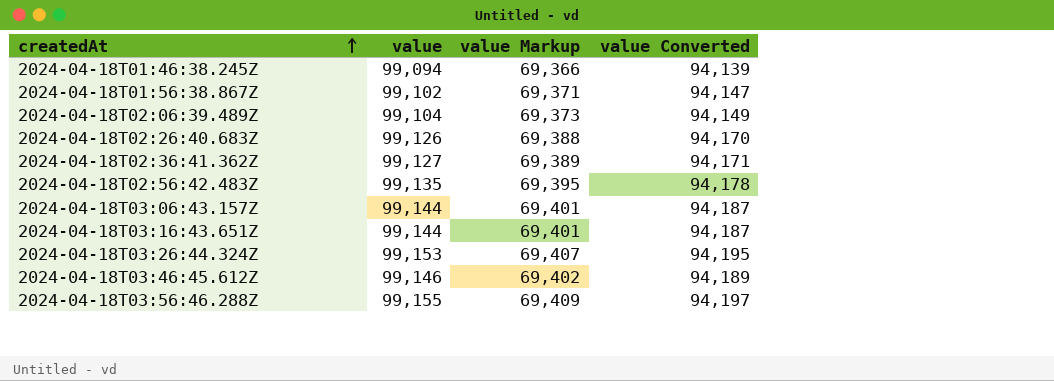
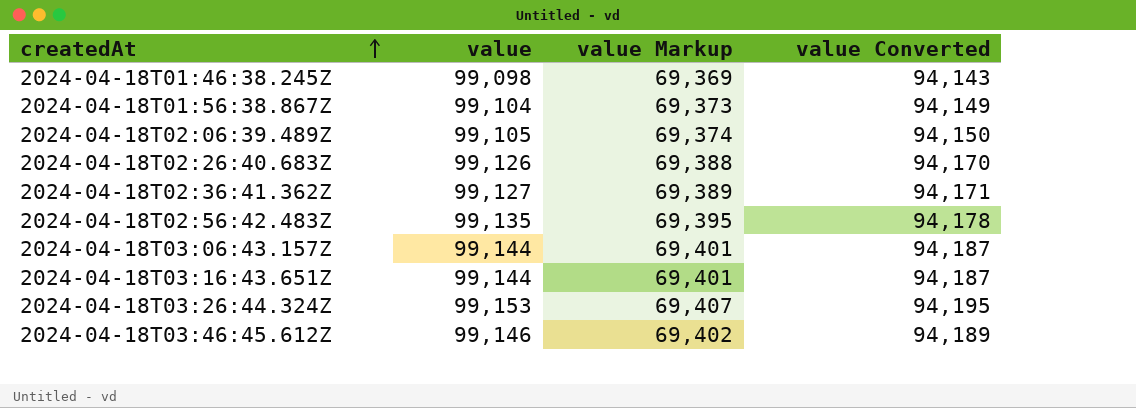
row 2024-04-18T03:56:46.288Z: 99,155 | 69,409 | 94,197 -> none
2024-04-18T01:46:38.245Z | value: 99,094 -> 99,098
2024-04-18T01:46:38.245Z | value Markup: 69,366 -> 69,369
2024-04-18T01:46:38.245Z | value Converted: 94,139 -> 94,143
2024-04-18T01:56:38.867Z | value: 99,102 -> 99,104
2024-04-18T01:56:38.867Z | value Markup: 69,371 -> 69,373
2024-04-18T01:56:38.867Z | value Converted: 94,147 -> 94,149
2024-04-18T02:06:39.489Z | value: 99,104 -> 99,105
2024-04-18T02:06:39.489Z | value Markup: 69,373 -> 69,374
2024-04-18T02:06:39.489Z | value Converted: 94,149 -> 94,150

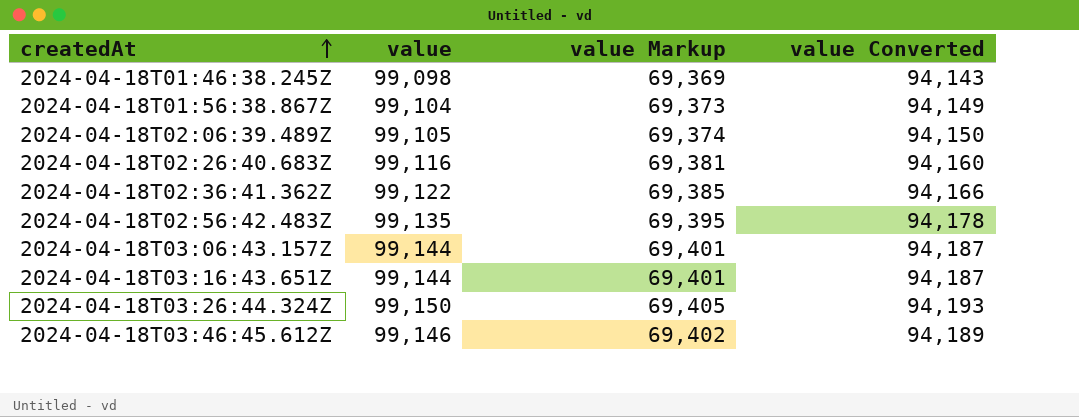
2024-04-18T02:26:40.683Z | value: 99,126 -> 99,116
2024-04-18T02:26:40.683Z | value Markup: 69,388 -> 69,381
2024-04-18T02:26:40.683Z | value Converted: 94,170 -> 94,160
2024-04-18T02:36:41.362Z | value: 99,127 -> 99,122
2024-04-18T02:36:41.362Z | value Markup: 69,389 -> 69,385
2024-04-18T02:36:41.362Z | value Converted: 94,171 -> 94,166
2024-04-18T03:26:44.324Z | value: 99,153 -> 99,150
2024-04-18T03:26:44.324Z | value Markup: 69,407 -> 69,405
2024-04-18T03:26:44.324Z | value Converted: 94,195 -> 94,193

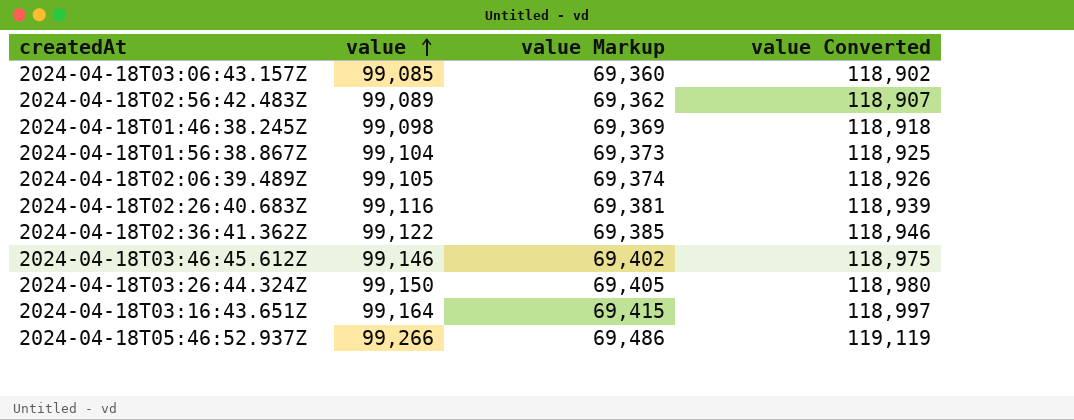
row order: createdAt ascending -> value ascending
column value Converted | formula: [value] * 0.95 -> [value] * 1.2
2024-04-18T03:06:43.157Z | value: 99,144 -> 99,085
2024-04-18T03:06:43.157Z | value Markup: 69,401 -> 69,360
2024-04-18T02:56:42.483Z | value: 99,135 -> 99,089
2024-04-18T02:56:42.483Z | value Markup: 69,395 -> 69,362
2024-04-18T03:16:43.651Z | value: 99,144 -> 99,164
2024-04-18T03:16:43.651Z | value Markup: 69,401 -> 69,415
row 2024-04-18T05:46:52.937Z: none -> 99,266 | 69,486 | 119,119

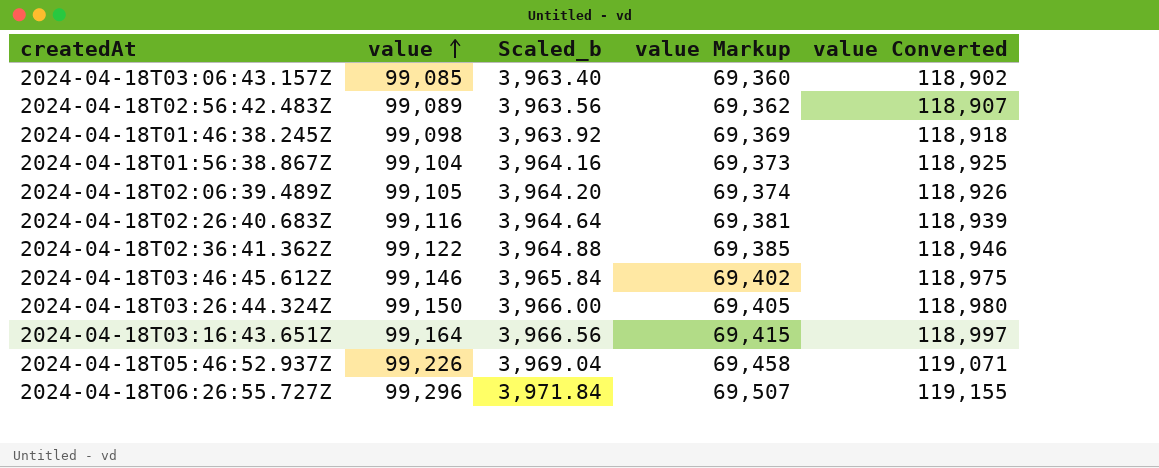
column Scaled_b | formula: none -> [value] * 0.04
2024-04-18T05:46:52.937Z | value: 99,266 -> 99,226
2024-04-18T05:46:52.937Z | value Markup: 69,486 -> 69,458
2024-04-18T05:46:52.937Z | value Converted: 119,119 -> 119,071
row 2024-04-18T06:26:55.727Z: none -> 99,296 | 3,971.84 | 69,507 | 119,155

